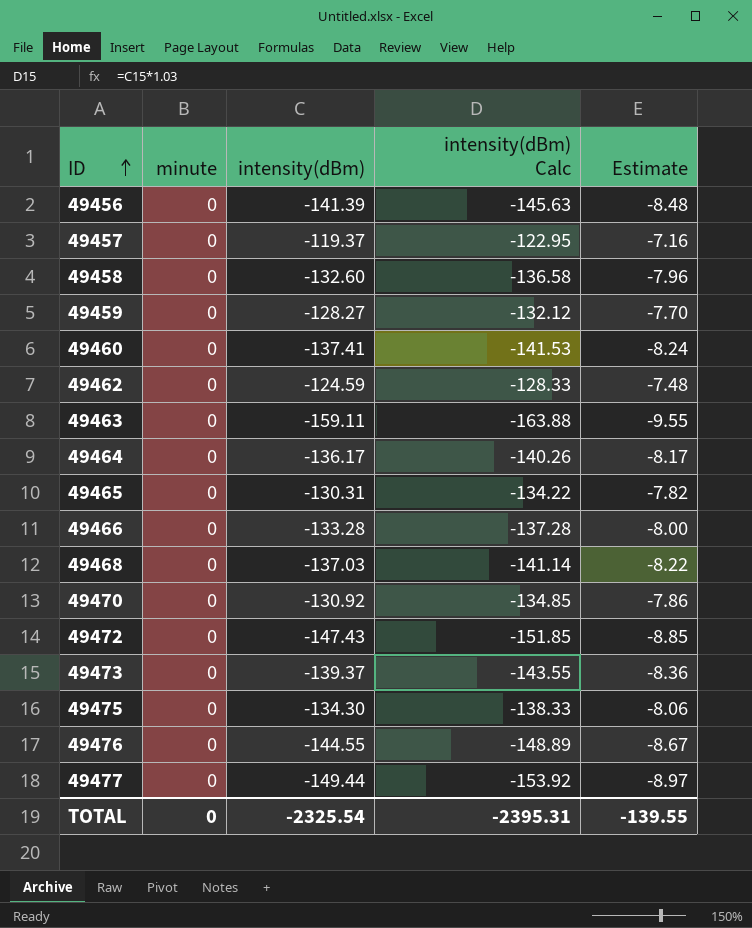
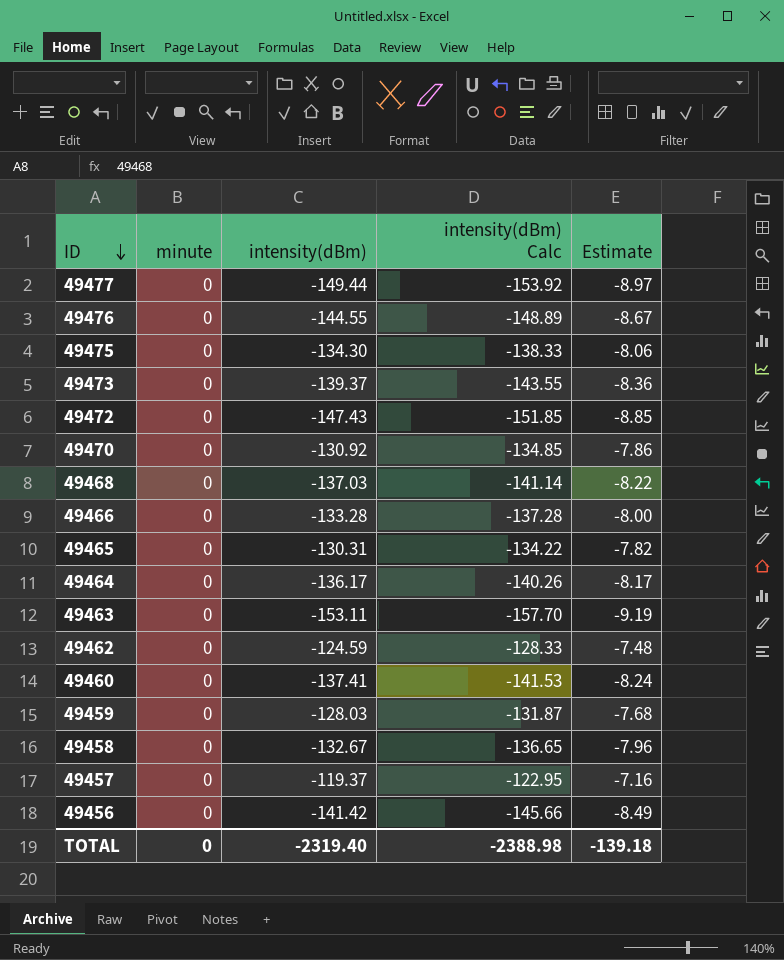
row order: ID ascending -> ID descending
49463 | intensity(dBm): -159.11 -> -153.11
49463 | intensity(dBm) Calc: -163.88 -> -157.70
49463 | Estimate: -9.55 -> -9.19
49459 | intensity(dBm): -128.27 -> -128.03
49459 | intensity(dBm) Calc: -132.12 -> -131.87
49459 | Estimate: -7.70 -> -7.68
49458 | intensity(dBm): -132.60 -> -132.67
49458 | intensity(dBm) Calc: -136.58 -> -136.65
49456 | intensity(dBm): -141.39 -> -141.42
49456 | intensity(dBm) Calc: -145.63 -> -145.66
49456 | Estimate: -8.48 -> -8.49
TOTAL | intensity(dBm): -2325.54 -> -2319.40
TOTAL | intensity(dBm) Calc: -2395.31 -> -2388.98
TOTAL | Estimate: -139.55 -> -139.18

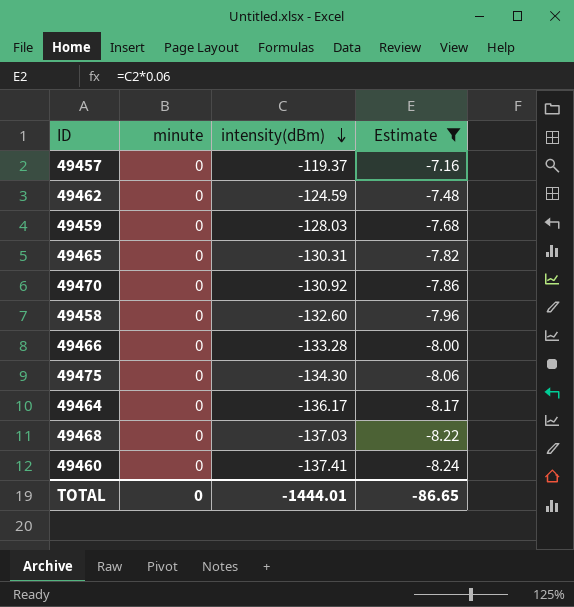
filter: none -> Estimate >= -8.24
row order: ID descending -> intensity(dBm) descending
column intensity(dBm) Calc | formula: [intensity(dBm)] * 1.03 -> none
49458 | intensity(dBm): -132.67 -> -132.60
TOTAL | intensity(dBm): -2319.40 -> -1444.01
TOTAL | Estimate: -139.18 -> -86.65

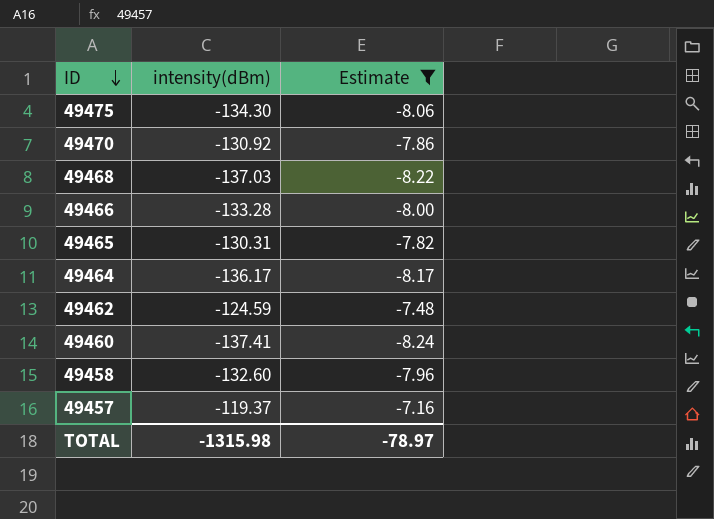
row order: intensity(dBm) descending -> ID descending
column minute | position: 2 -> none
row 49459: 0 | -128.03 | -7.68 -> none
TOTAL | intensity(dBm): -1444.01 -> -1315.98
TOTAL | Estimate: -86.65 -> -78.97

